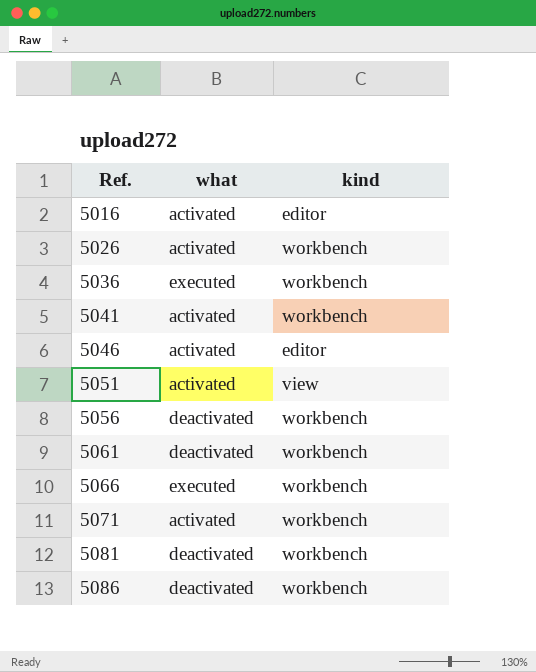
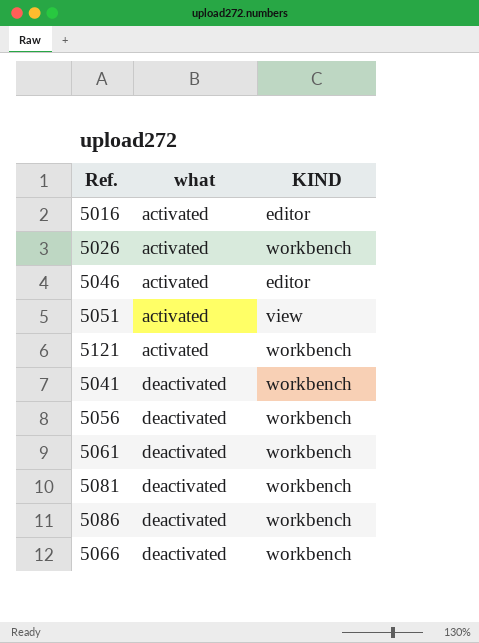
row order: Ref. ascending -> what ascending
column name: kind -> KIND
row 5036: executed | workbench -> none
row 5071: activated | workbench -> none
row 5121: none -> activated | workbench
5041 | what: activated -> deactivated
5066 | what: executed -> deactivated

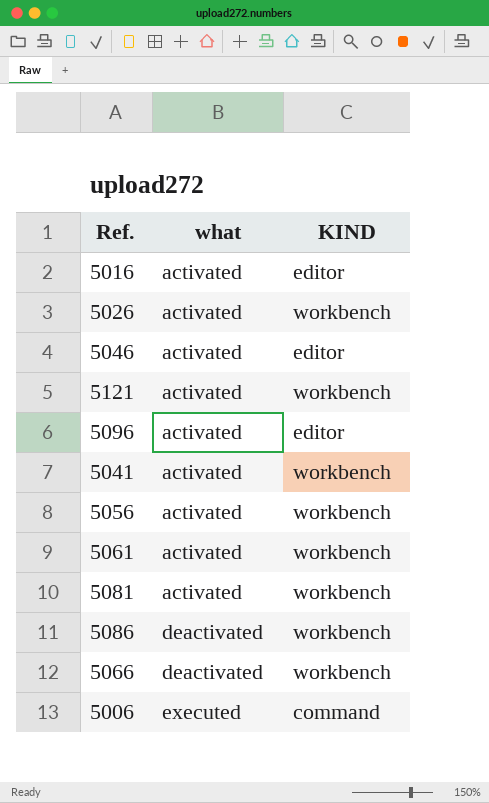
row 5051: activated | view -> none
row 5096: none -> activated | editor
5041 | what: deactivated -> activated
5056 | what: deactivated -> activated
5061 | what: deactivated -> activated
5081 | what: deactivated -> activated
row 5006: none -> executed | command

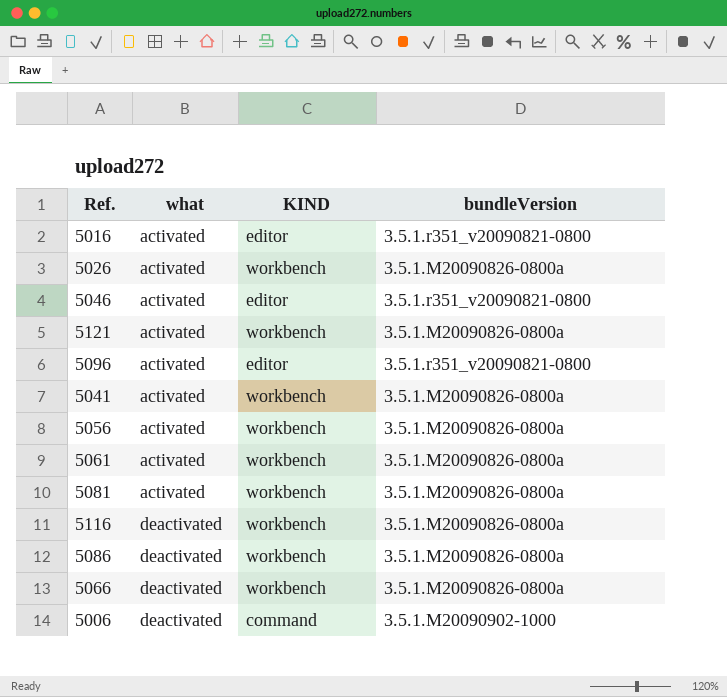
column bundleVersion | position: none -> 4
row 5116: none -> deactivated | workbench | 3.5.1.M20090826-0800a
5006 | what: executed -> deactivated

